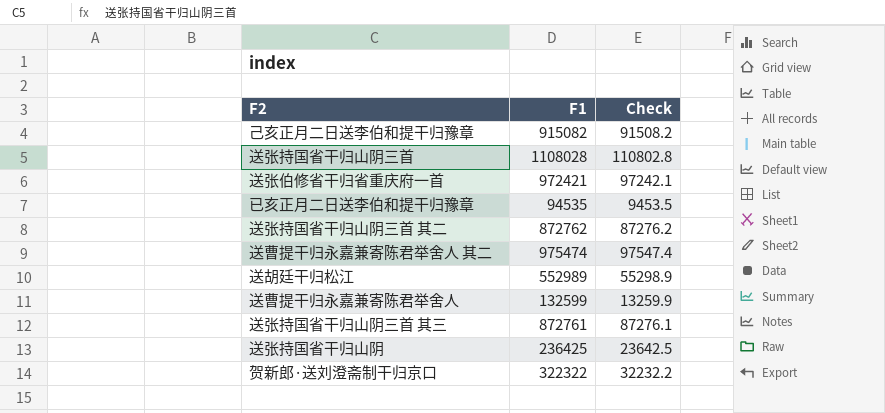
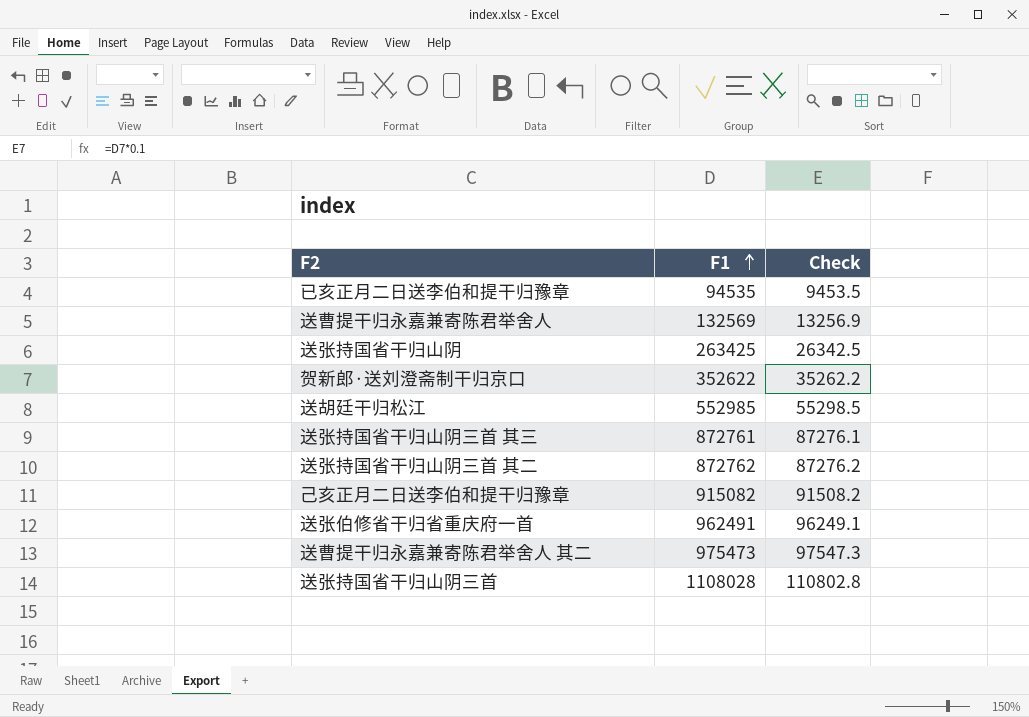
row order: none -> F1 ascending
送曹提干归永嘉兼寄陈君举舍人 | F1: 132599 -> 132569
送曹提干归永嘉兼寄陈君举舍人 | Check: 13259.9 -> 13256.9
送张持国省干归山阴 | F1: 236425 -> 263425
送张持国省干归山阴 | Check: 23642.5 -> 26342.5
贺新郎·送刘澄斋制干归京口 | F1: 322322 -> 352622
贺新郎·送刘澄斋制干归京口 | Check: 32232.2 -> 35262.2
送胡廷干归松江 | F1: 552989 -> 552985
送胡廷干归松江 | Check: 55298.9 -> 55298.5
送张伯修省干归省重庆府一首 | F1: 972421 -> 962491
送张伯修省干归省重庆府一首 | Check: 97242.1 -> 96249.1
送曹提干归永嘉兼寄陈君举舍人 其二 | F1: 975474 -> 975473
送曹提干归永嘉兼寄陈君举舍人 其二 | Check: 97547.4 -> 97547.3

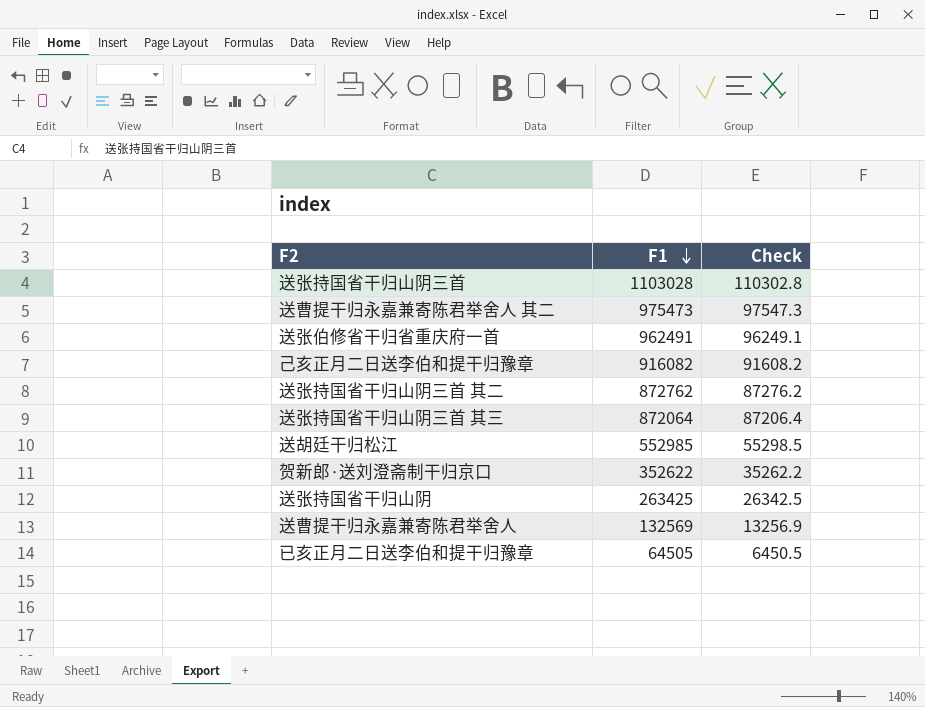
row order: F1 ascending -> F1 descending
送张持国省干归山阴三首 | F1: 1108028 -> 1103028
送张持国省干归山阴三首 | Check: 110802.8 -> 110302.8
己亥正月二日送李伯和提干归豫章 | F1: 915082 -> 916082
己亥正月二日送李伯和提干归豫章 | Check: 91508.2 -> 91608.2
送张持国省干归山阴三首 其三 | F1: 872761 -> 872064
送张持国省干归山阴三首 其三 | Check: 87276.1 -> 87206.4
已亥正月二日送李伯和提干归豫章 | F1: 94535 -> 64505
已亥正月二日送李伯和提干归豫章 | Check: 9453.5 -> 6450.5

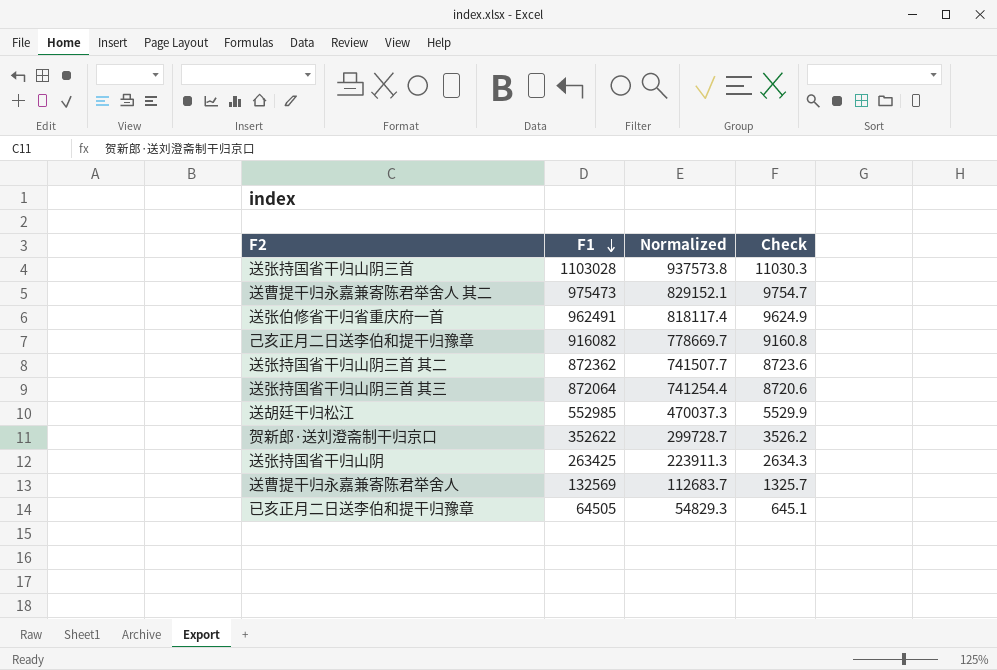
column Normalized | formula: none -> [F1] * 0.85
column Check | formula: [F1] * 0.1 -> [F1] * 0.01
送张持国省干归山阴三首 其二 | F1: 872762 -> 872362

